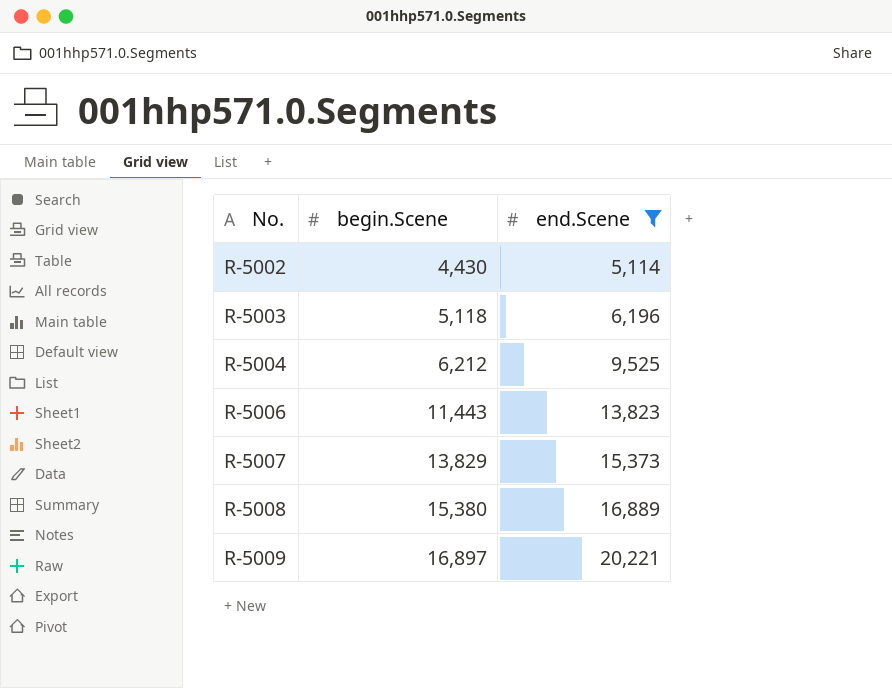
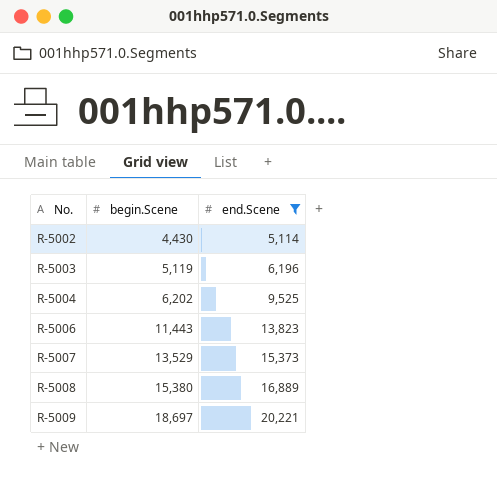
R-5003 | begin.Scene: 5,118 -> 5,119
R-5004 | begin.Scene: 6,212 -> 6,202
R-5007 | begin.Scene: 13,829 -> 13,529
R-5009 | begin.Scene: 16,897 -> 18,697

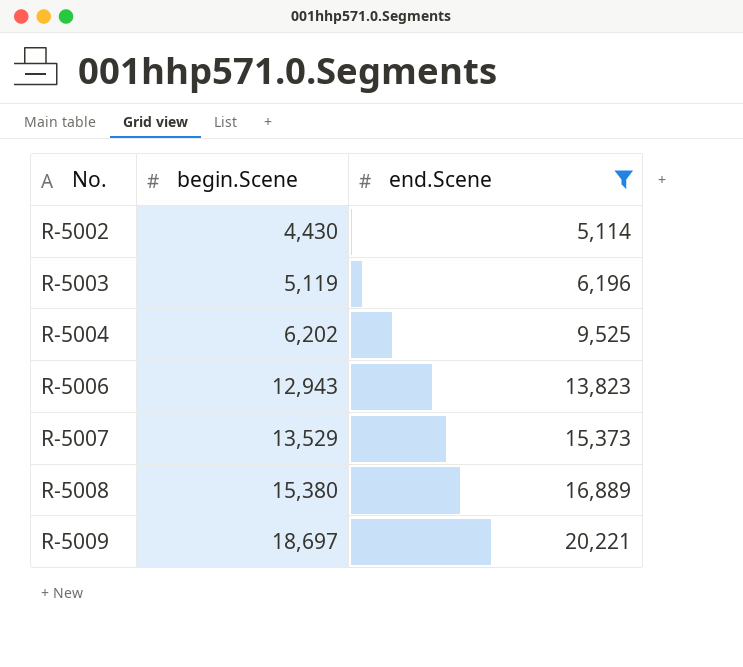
R-5006 | begin.Scene: 11,443 -> 12,943

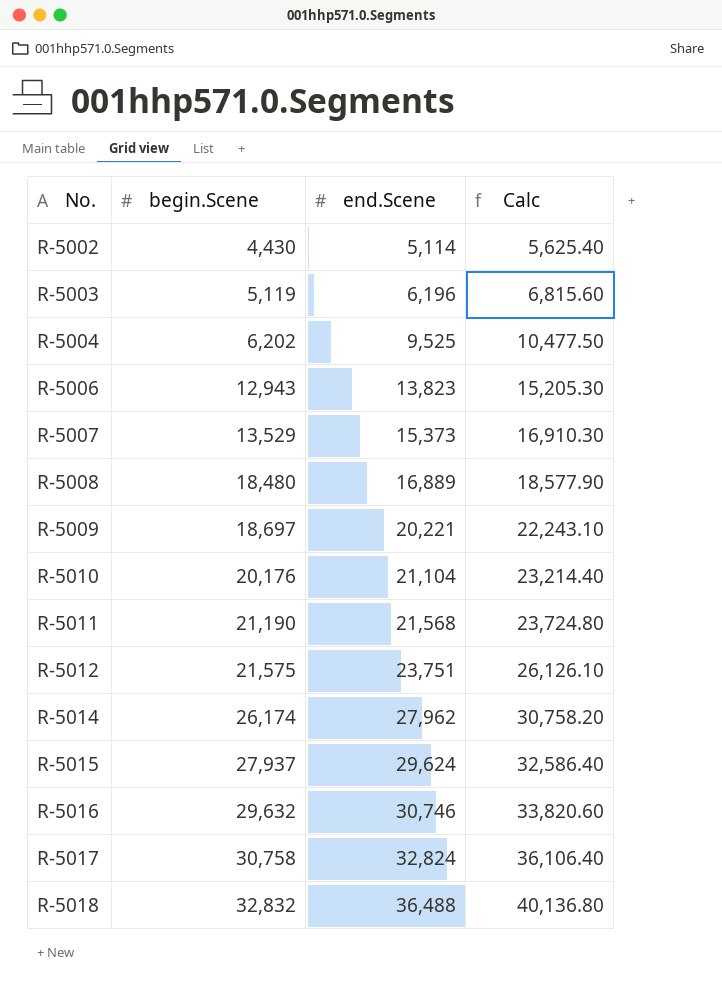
filter: end.Scene <= 20,221 -> none
column Calc | formula: none -> [end.Scene] * 1.1
R-5008 | begin.Scene: 15,380 -> 18,480

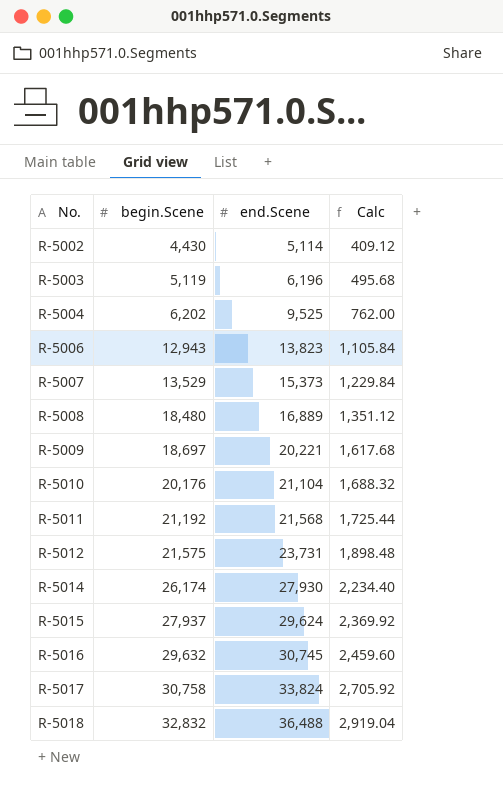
column Calc | formula: [end.Scene] * 1.1 -> [end.Scene] * 0.08
R-5011 | begin.Scene: 21,190 -> 21,192
R-5012 | end.Scene: 23,751 -> 23,731
R-5014 | end.Scene: 27,962 -> 27,930
R-5016 | end.Scene: 30,746 -> 30,745
R-5017 | end.Scene: 32,824 -> 33,824

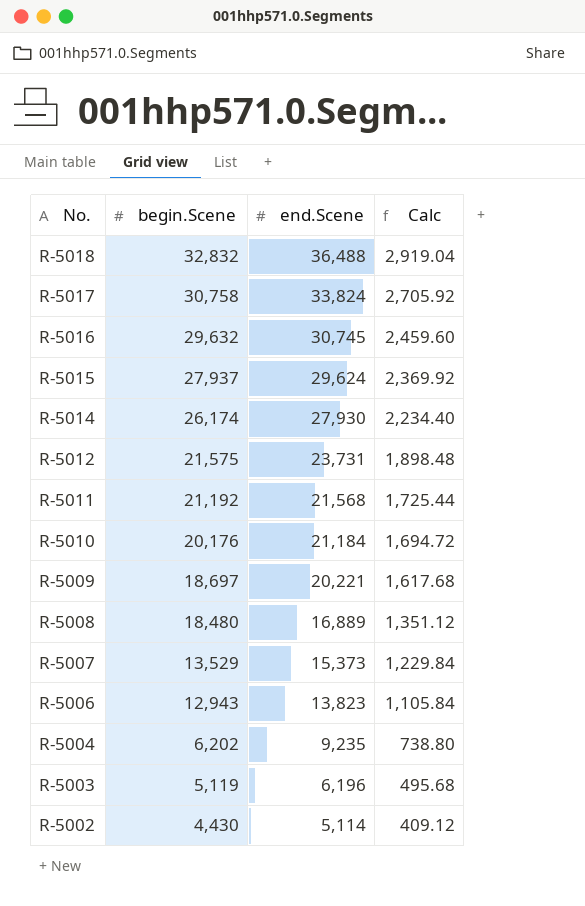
row order: No. ascending -> No. descending
R-5010 | end.Scene: 21,104 -> 21,184
R-5010 | Calc: 1,688.32 -> 1,694.72
R-5004 | end.Scene: 9,525 -> 9,235
R-5004 | Calc: 762.00 -> 738.80

